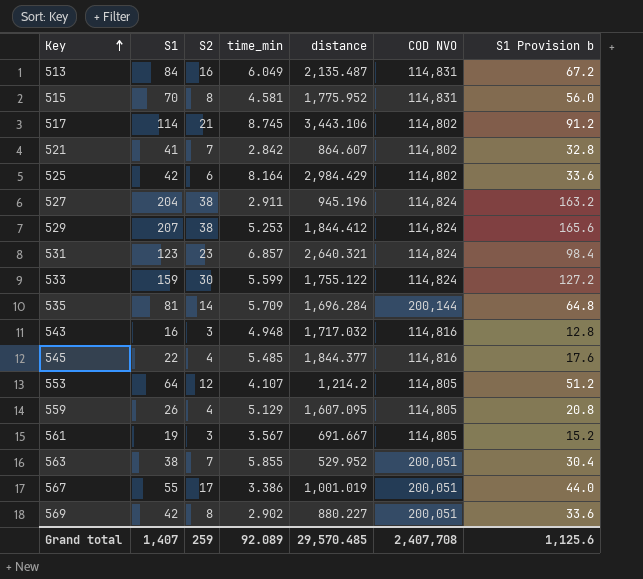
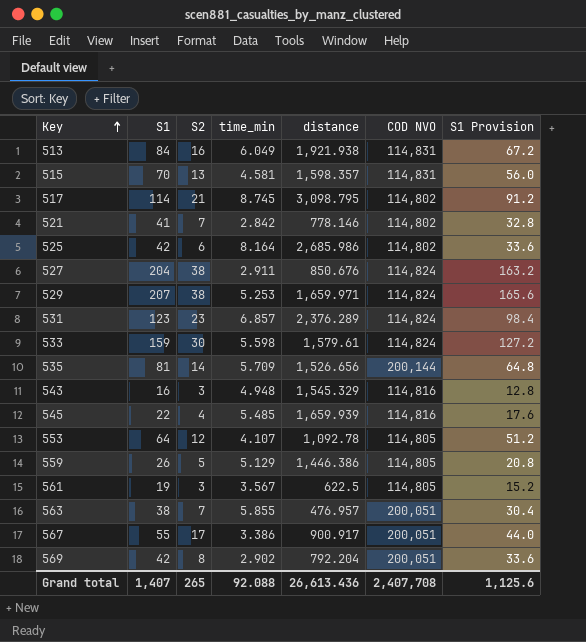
column name: S1 Provision b -> S1 Provision
513 | distance: 2,135.487 -> 1,921.938
515 | S2: 8 -> 13
515 | distance: 1,775.952 -> 1,598.357
517 | distance: 3,443.106 -> 3,098.795
521 | distance: 864.607 -> 778.146
525 | distance: 2,984.429 -> 2,685.986
527 | distance: 945.196 -> 850.676
529 | distance: 1,844.412 -> 1,659.971
531 | distance: 2,640.321 -> 2,376.289
533 | time_min: 5.599 -> 5.598
533 | distance: 1,755.122 -> 1,579.61
535 | distance: 1,696.284 -> 1,526.656
543 | distance: 1,717.032 -> 1,545.329
545 | distance: 1,844.377 -> 1,659.939
553 | distance: 1,214.2 -> 1,092.78
559 | S2: 4 -> 5
559 | distance: 1,607.095 -> 1,446.386
561 | distance: 691.667 -> 622.5
563 | distance: 529.952 -> 476.957
567 | distance: 1,001.019 -> 900.917
569 | distance: 880.227 -> 792.204
Grand total | S2: 259 -> 265
Grand total | time_min: 92.089 -> 92.088
Grand total | distance: 29,570.485 -> 26,613.436

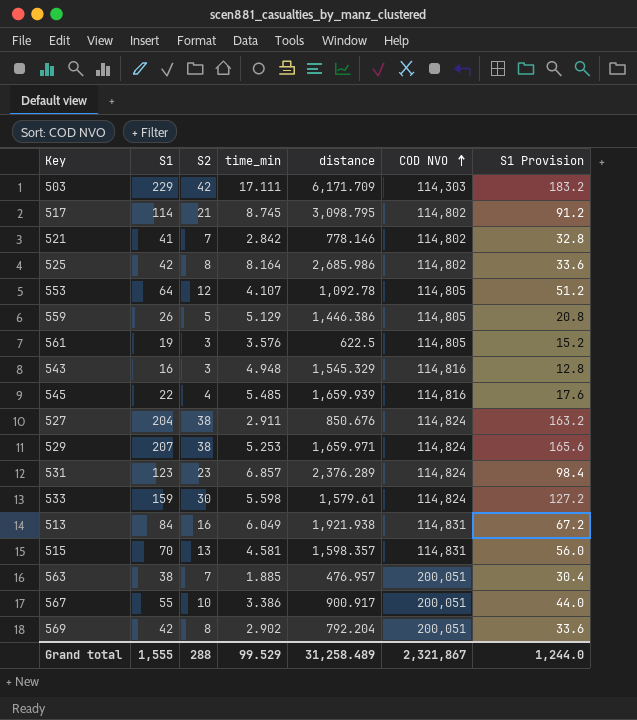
row order: Key ascending -> COD NVO ascending
row 535: 81 | 14 | 5.709 | 1,526.656 | 200,144 | 64.8 -> none
row 503: none -> 229 | 42 | 17.111 | 6,171.709 | 114,303 | 183.2
525 | S2: 6 -> 8
561 | time_min: 3.567 -> 3.576
563 | time_min: 5.855 -> 1.885
567 | S2: 17 -> 10
Grand total | S1: 1,407 -> 1,555
Grand total | S2: 265 -> 288
Grand total | time_min: 92.088 -> 99.529
Grand total | distance: 26,613.436 -> 31,258.489
Grand total | COD NVO: 2,407,708 -> 2,321,867
Grand total | S1 Provision: 1,125.6 -> 1,244.0

